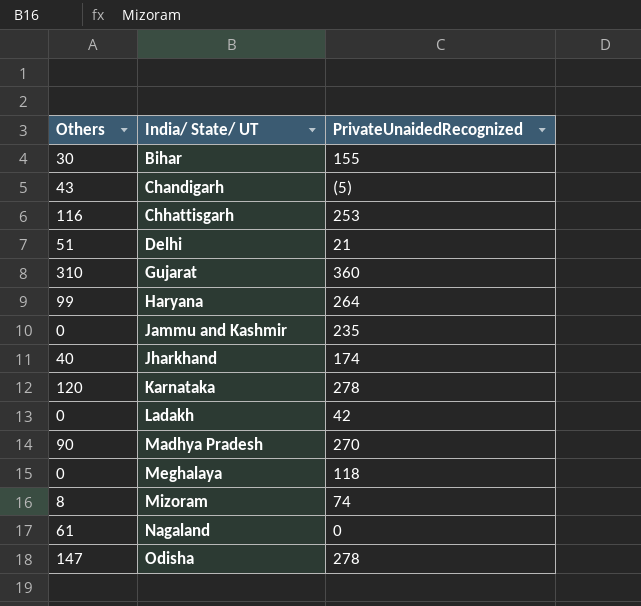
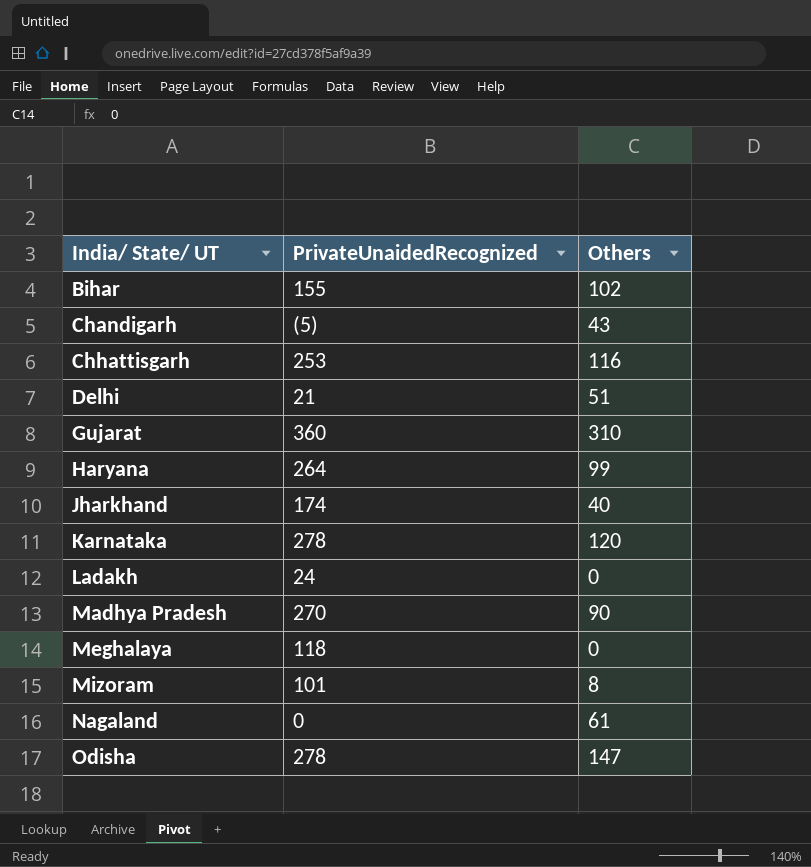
column Others | position: 1 -> 3
row Jammu and Kashmir: 0 | 235 -> none
Bihar | Others: 30 -> 102
Ladakh | PrivateUnaidedRecognized: 42 -> 24
Mizoram | PrivateUnaidedRecognized: 74 -> 101

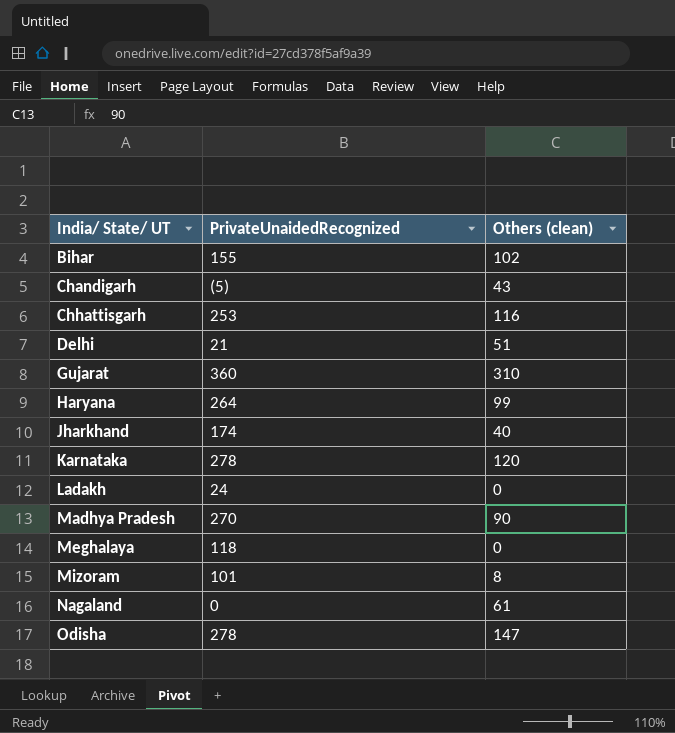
column name: Others -> Others (clean)

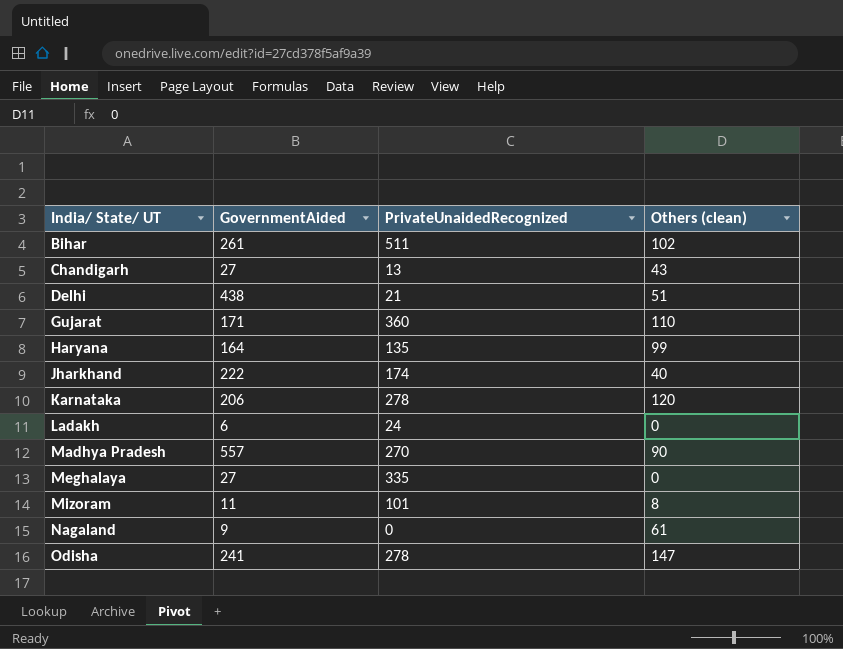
column GovernmentAided | position: none -> 2
row Chhattisgarh: 253 | 116 -> none
Bihar | PrivateUnaidedRecognized: 155 -> 511
Chandigarh | PrivateUnaidedRecognized: (5) -> 13
Gujarat | Others (clean): 310 -> 110
Haryana | PrivateUnaidedRecognized: 264 -> 135
Meghalaya | PrivateUnaidedRecognized: 118 -> 335

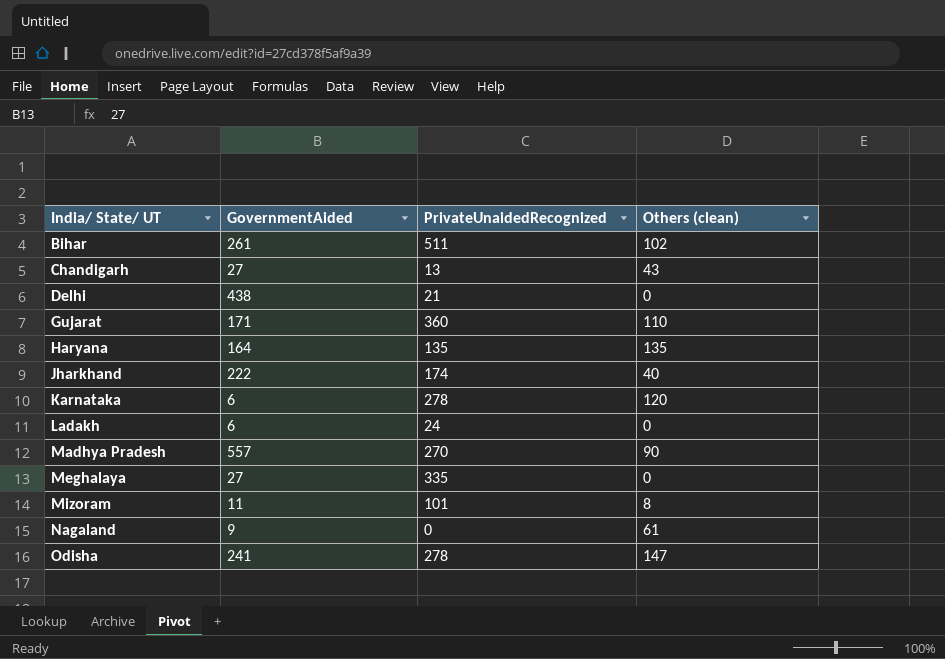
Delhi | Others (clean): 51 -> 0
Haryana | Others (clean): 99 -> 135
Karnataka | GovernmentAided: 206 -> 6

